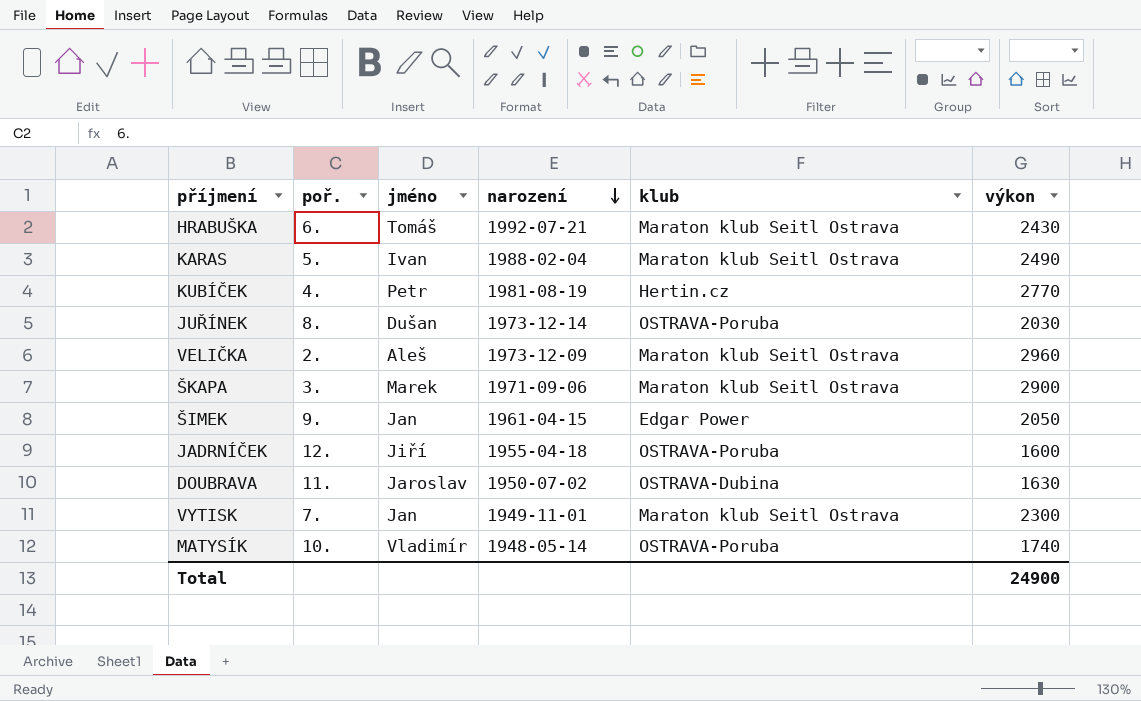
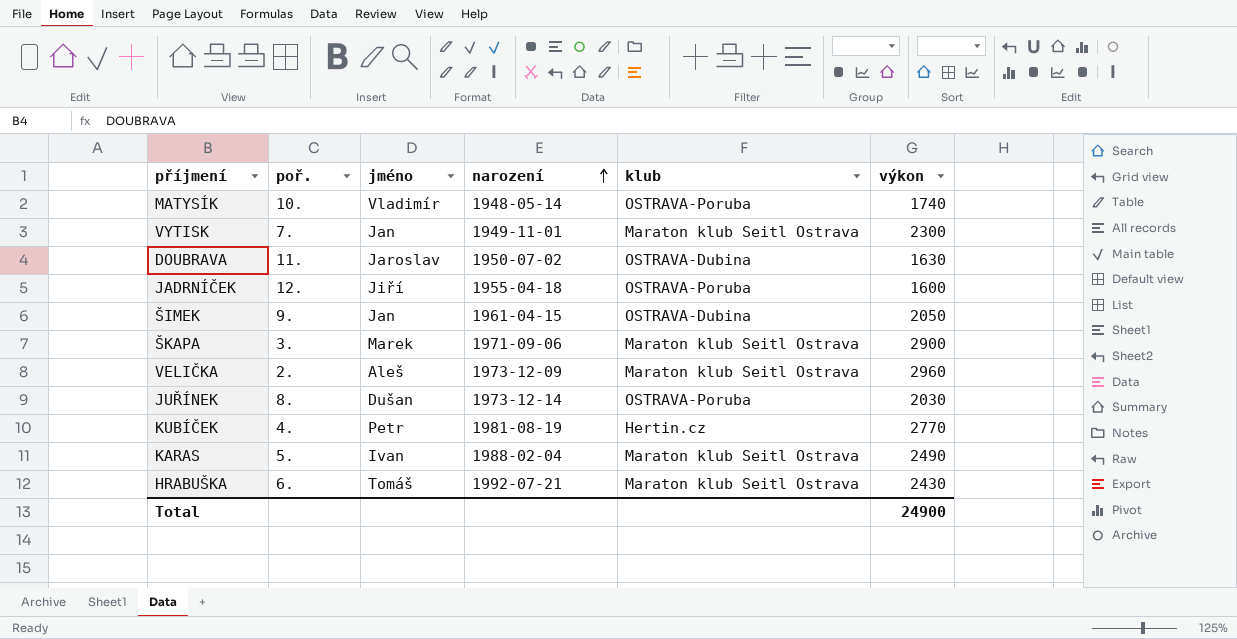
row order: narození descending -> narození ascending
ŠIMEK | klub: Edgar Power -> OSTRAVA-Dubina

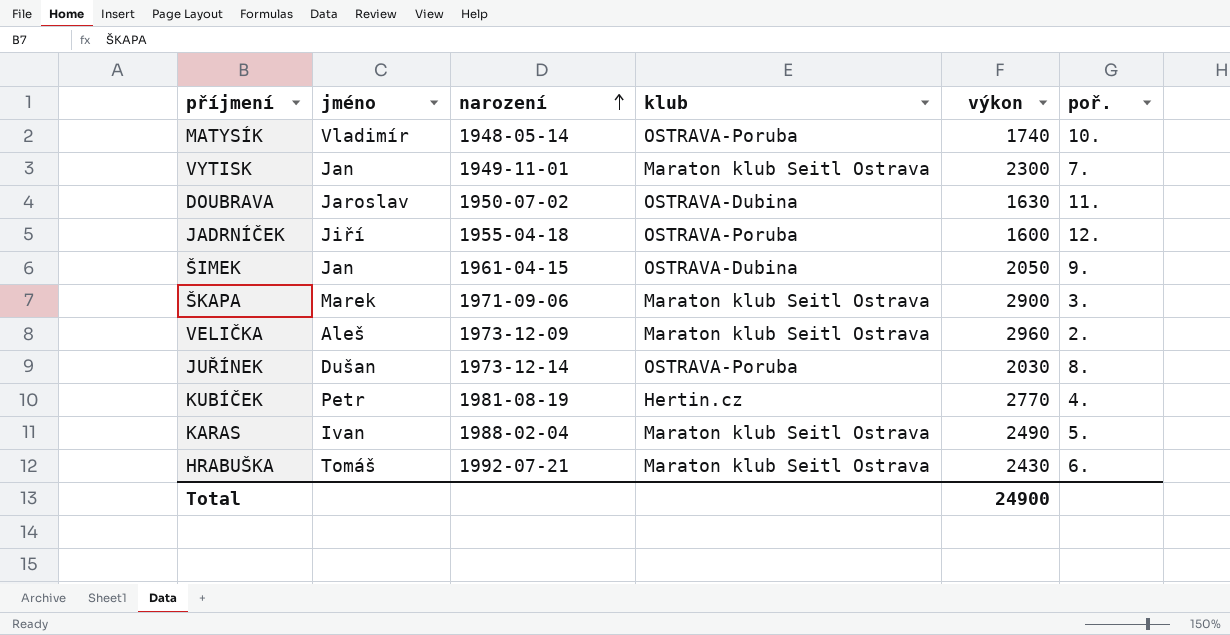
column poř. | position: 2 -> 6

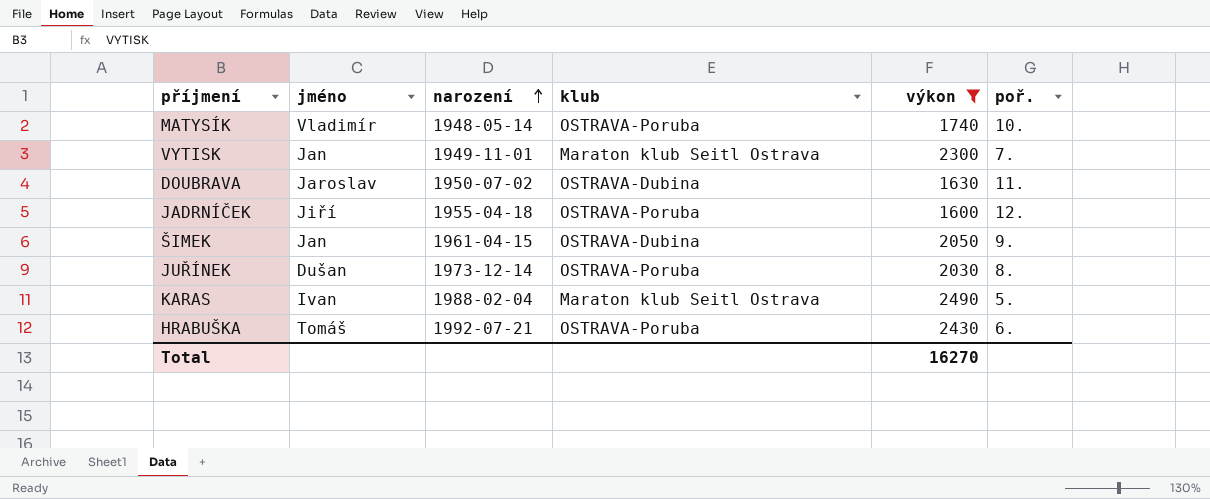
filter: none -> výkon <= 2490
HRABUŠKA | klub: Maraton klub Seitl Ostrava -> OSTRAVA-Poruba
Total | výkon: 24900 -> 16270

